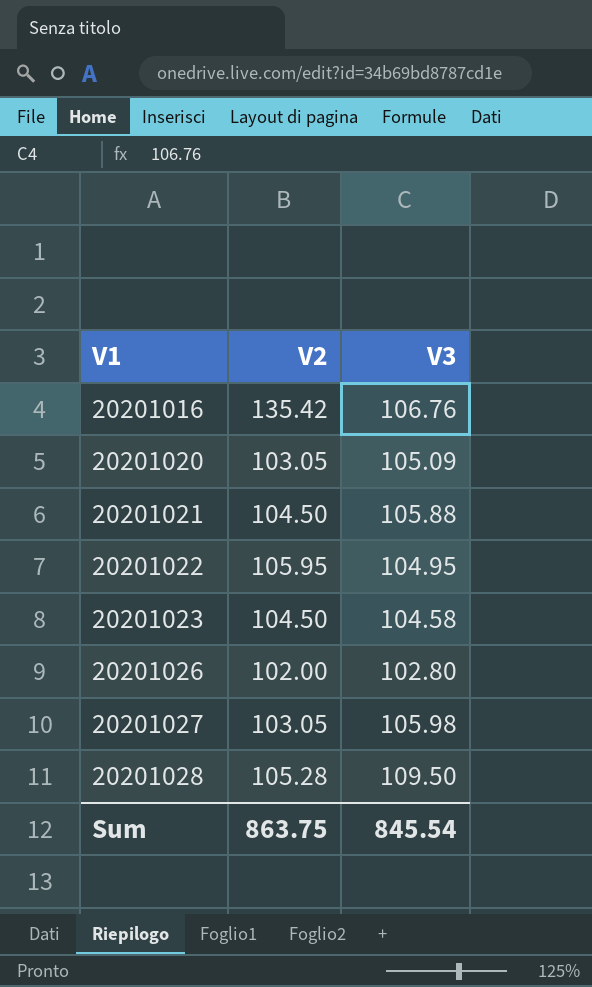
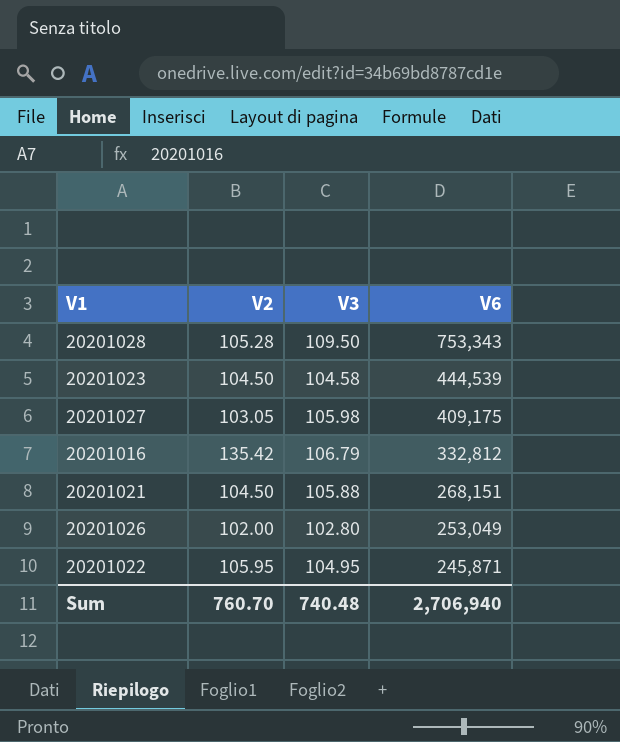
row order: V1 ascending -> V6 descending
column V6 | position: none -> 4
row 20201020: 103.05 | 105.09 -> none
20201016 | V3: 106.76 -> 106.79
Sum | V2: 863.75 -> 760.70
Sum | V3: 845.54 -> 740.48

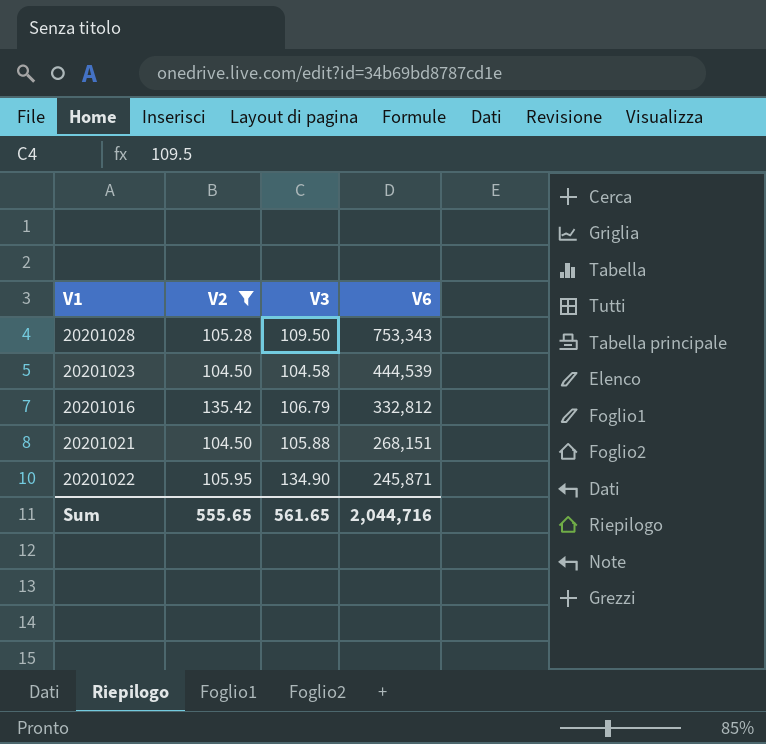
filter: none -> V2 >= 104.50
20201022 | V3: 104.95 -> 134.90
Sum | V2: 760.70 -> 555.65
Sum | V3: 740.48 -> 561.65
Sum | V6: 2,706,940 -> 2,044,716

